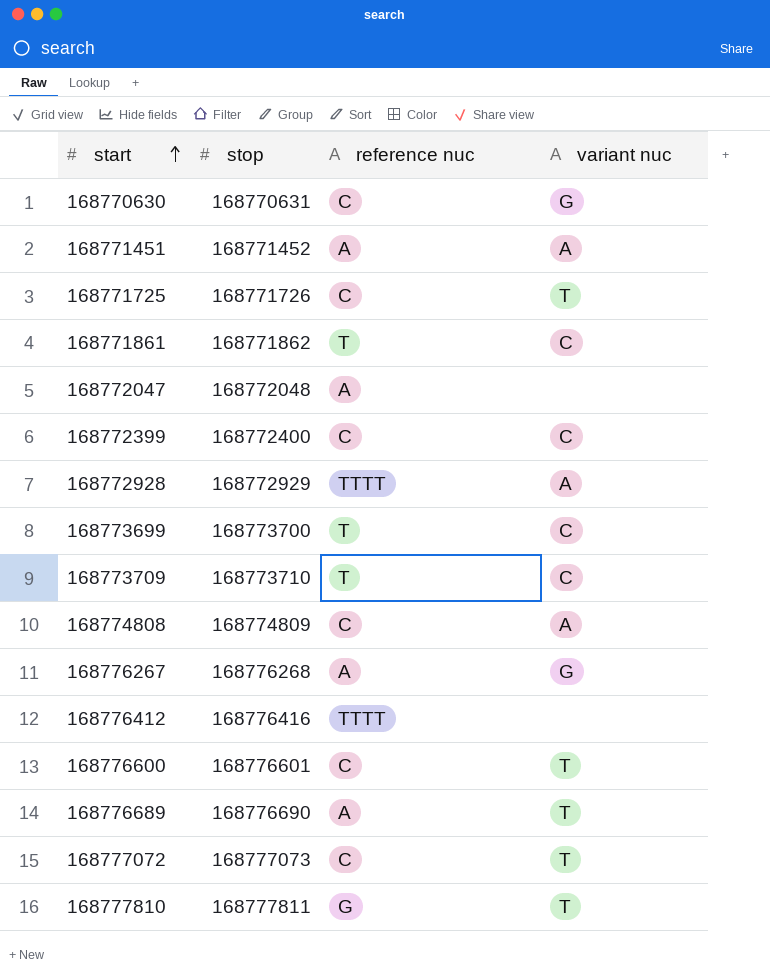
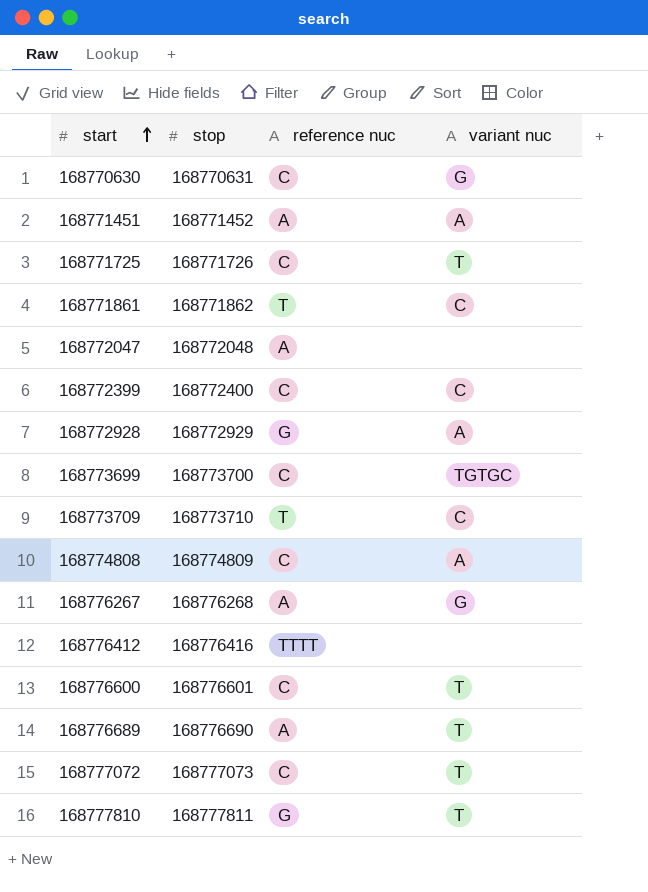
168772928 | reference nuc: TTTT -> G
168773699 | reference nuc: T -> C
168773699 | variant nuc: C -> TGTGC

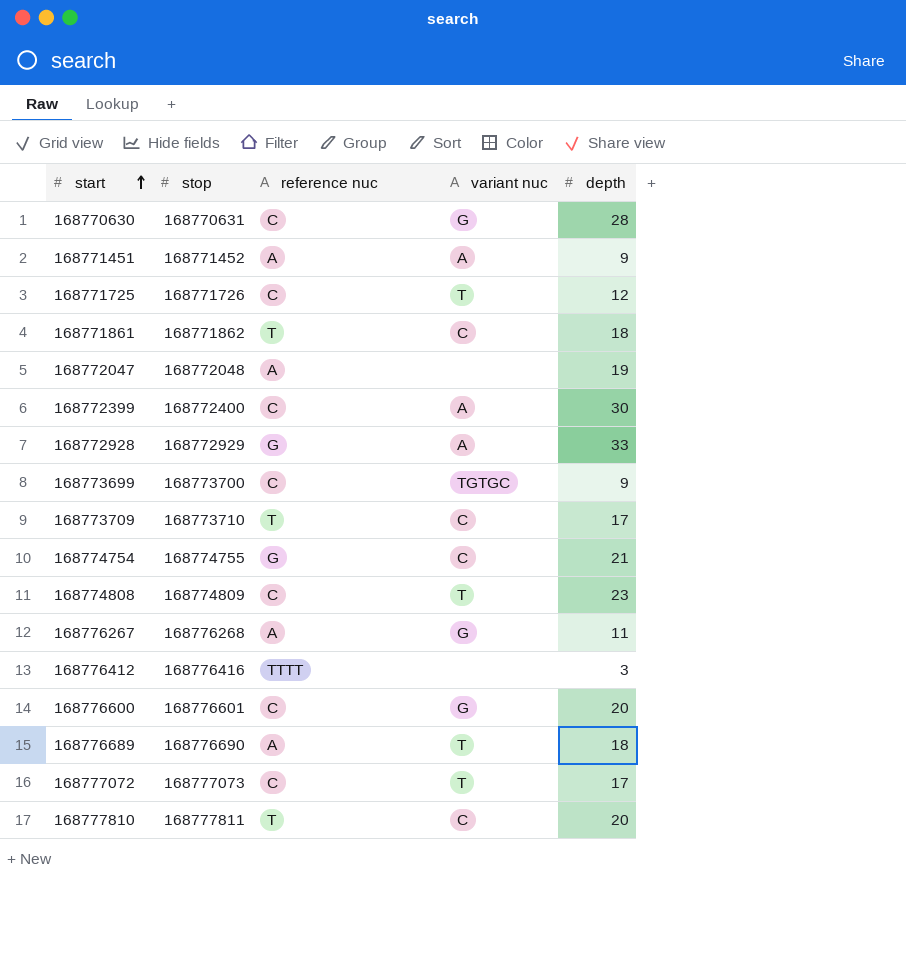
column depth | position: none -> 5
168772399 | variant nuc: C -> A
row 168774754: none -> 168774755 | G | C | 21
168774808 | variant nuc: A -> T
168776600 | variant nuc: T -> G
168777810 | reference nuc: G -> T
168777810 | variant nuc: T -> C

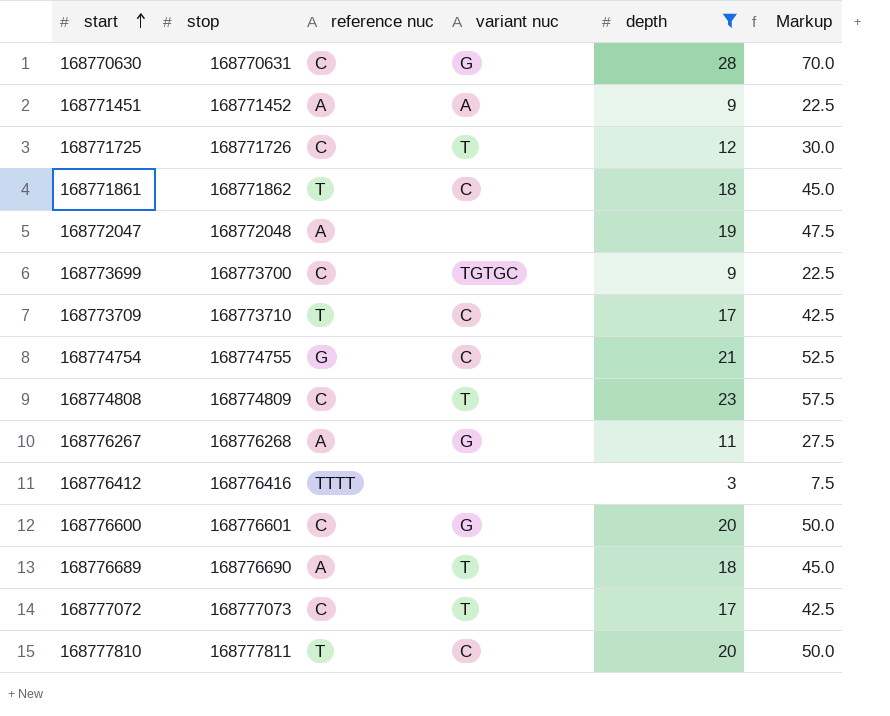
filter: none -> depth <= 28
column Markup | formula: none -> [depth] * 2.5

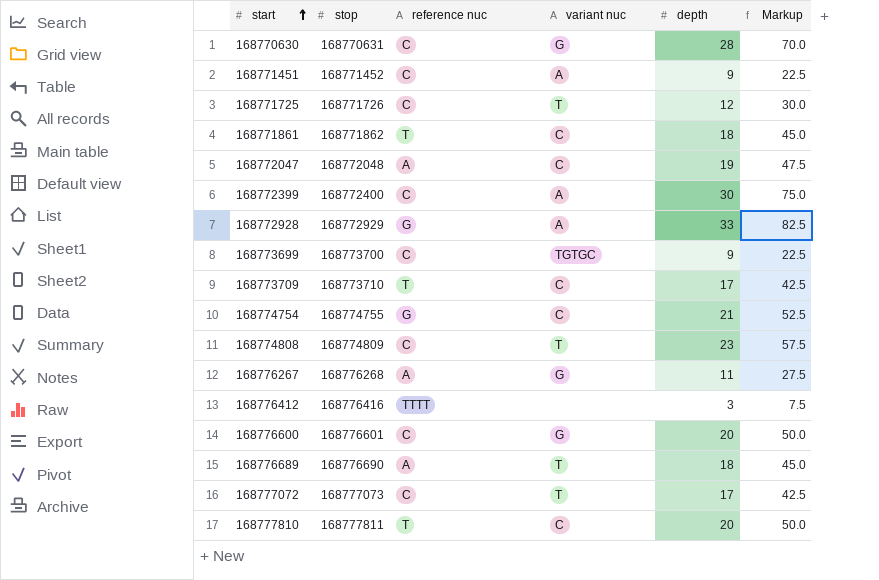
filter: depth <= 28 -> none
168771451 | reference nuc: A -> C
168772047 | variant nuc: none -> C

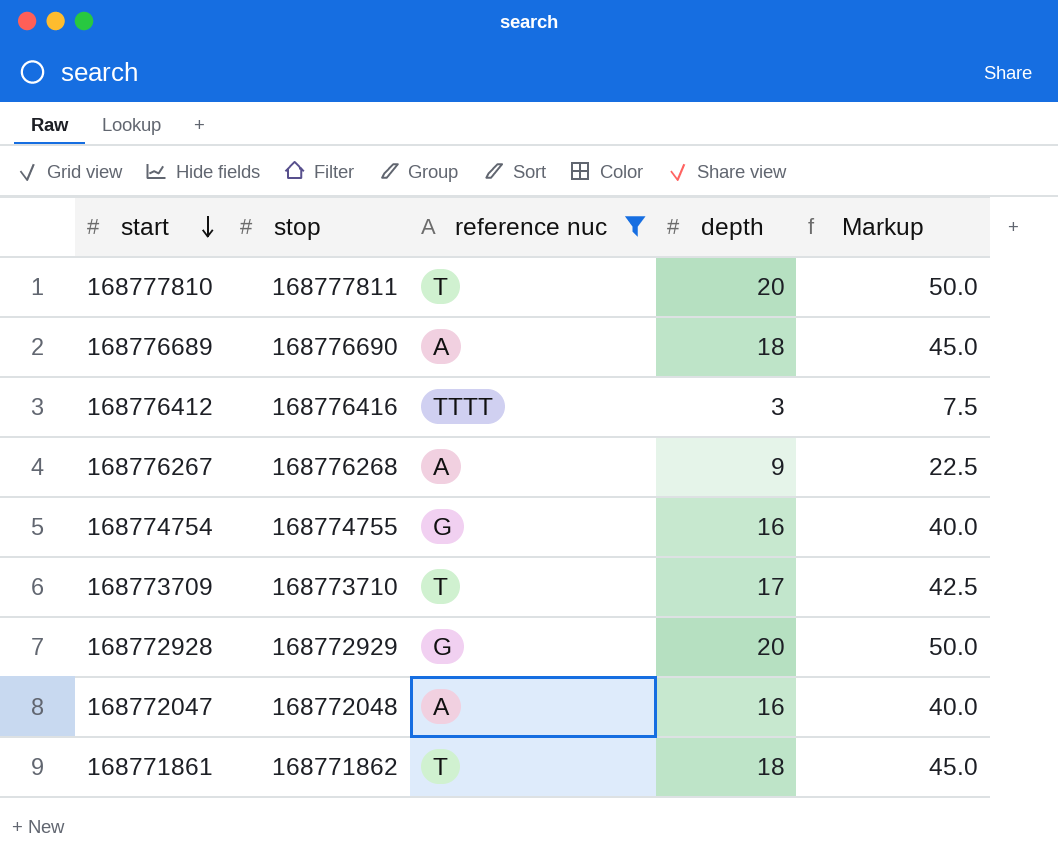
filter: none -> reference nuc != C
row order: start ascending -> start descending
column variant nuc | position: 4 -> none
168776267 | depth: 11 -> 9
168776267 | Markup: 27.5 -> 22.5
168774754 | depth: 21 -> 16
168774754 | Markup: 52.5 -> 40.0
168772928 | depth: 33 -> 20
168772928 | Markup: 82.5 -> 50.0
168772047 | depth: 19 -> 16
168772047 | Markup: 47.5 -> 40.0

